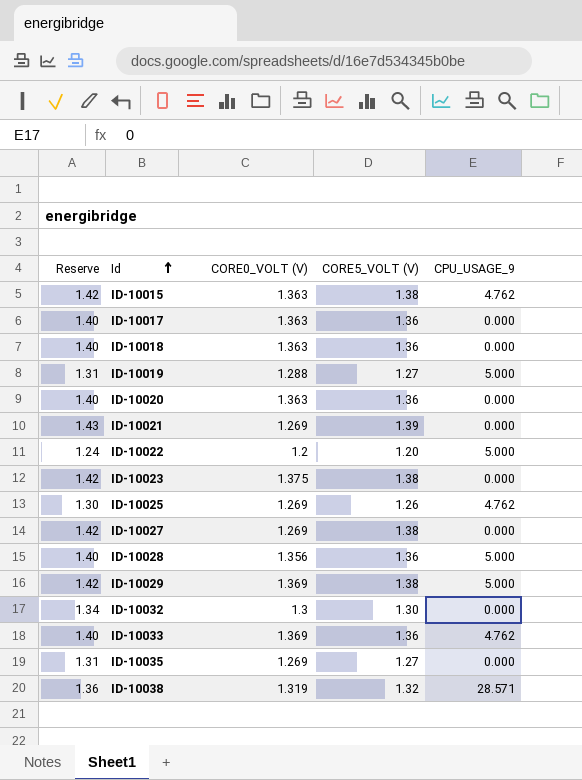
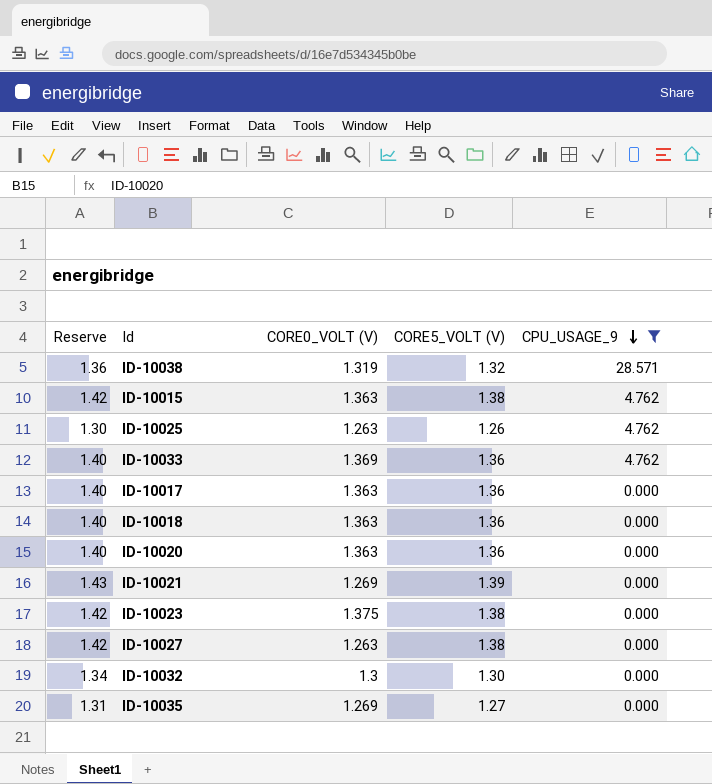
filter: none -> CPU_USAGE_9 != 5.000
row order: Id ascending -> CPU_USAGE_9 descending
ID-10025 | CORE0_VOLT (V): 1.269 -> 1.263
ID-10027 | CORE0_VOLT (V): 1.269 -> 1.263

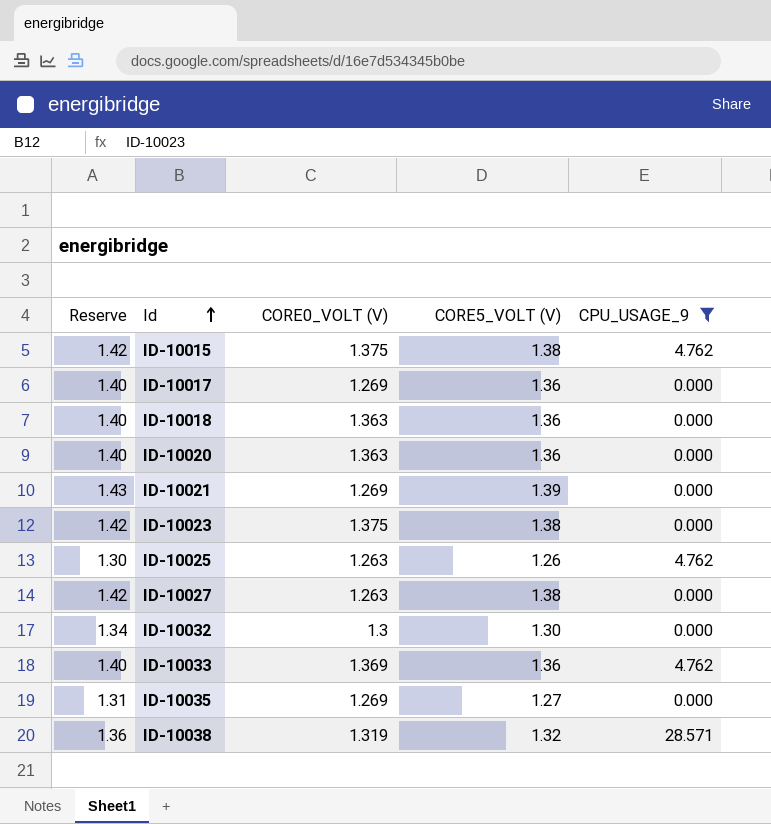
row order: CPU_USAGE_9 descending -> Id ascending
ID-10015 | CORE0_VOLT (V): 1.363 -> 1.375
ID-10017 | CORE0_VOLT (V): 1.363 -> 1.269

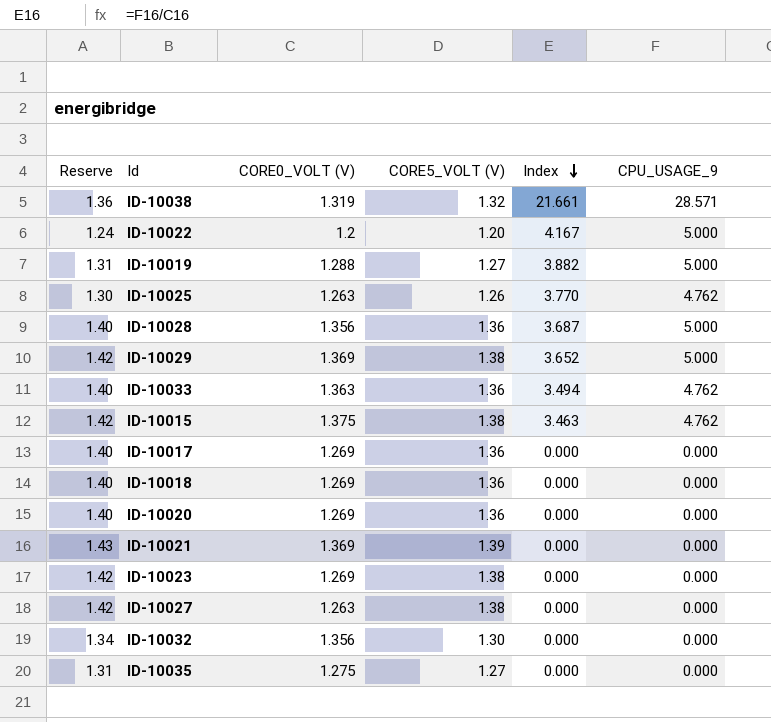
filter: CPU_USAGE_9 != 5.000 -> none
row order: Id ascending -> Index descending
column Index | formula: none -> [CPU_USAGE_9] / [CORE0_VOLT (V)]
ID-10033 | CORE0_VOLT (V): 1.369 -> 1.363
ID-10018 | CORE0_VOLT (V): 1.363 -> 1.269
ID-10020 | CORE0_VOLT (V): 1.363 -> 1.269
ID-10021 | CORE0_VOLT (V): 1.269 -> 1.369
ID-10023 | CORE0_VOLT (V): 1.375 -> 1.269
ID-10032 | CORE0_VOLT (V): 1.3 -> 1.356
ID-10035 | CORE0_VOLT (V): 1.269 -> 1.275

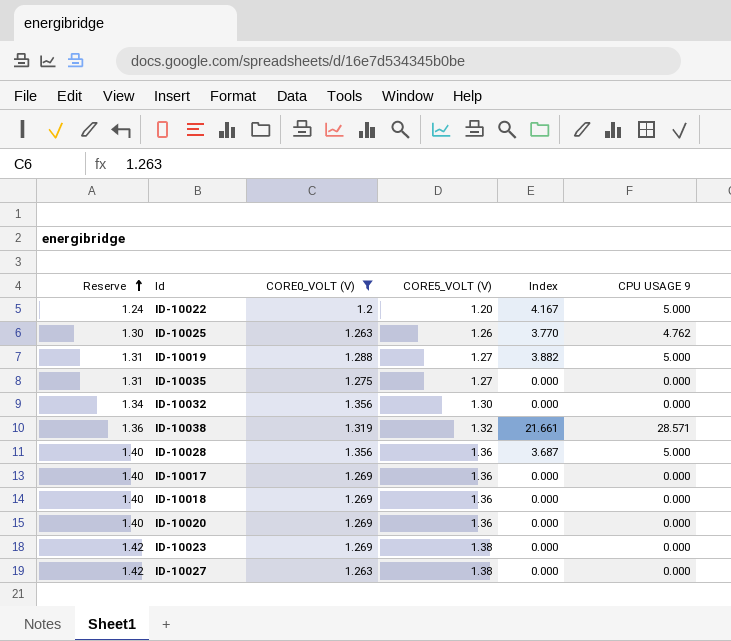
filter: none -> CORE0_VOLT (V) <= 1.356
row order: Index descending -> Reserve ascending
column name: CPU_USAGE_9 -> CPU USAGE 9

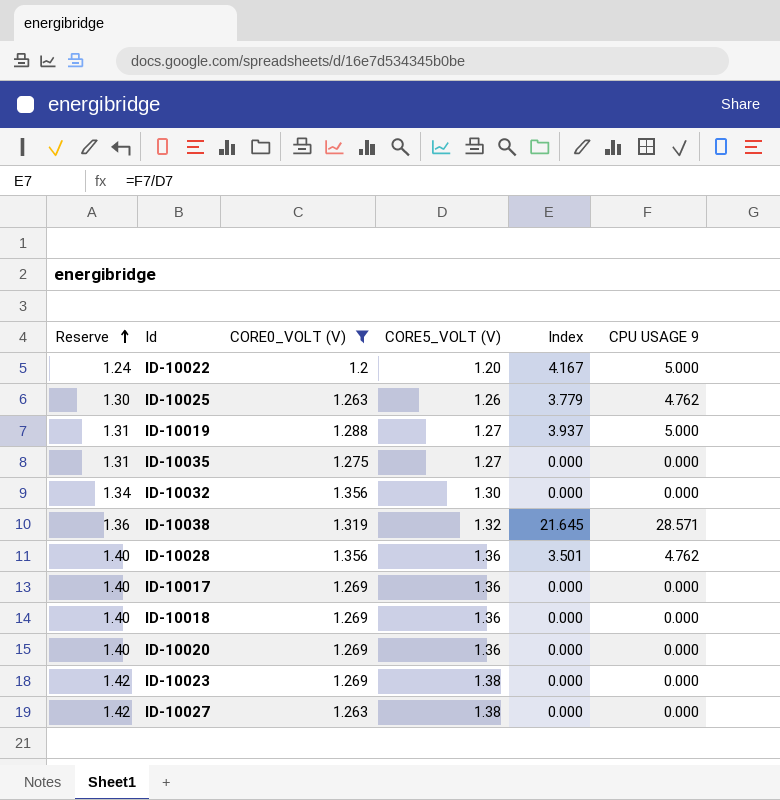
column Index | formula: [CPU USAGE 9] / [CORE0_VOLT (V)] -> [CPU USAGE 9] / [CORE5_VOLT (V)]
ID-10028 | CPU USAGE 9: 5.000 -> 4.762

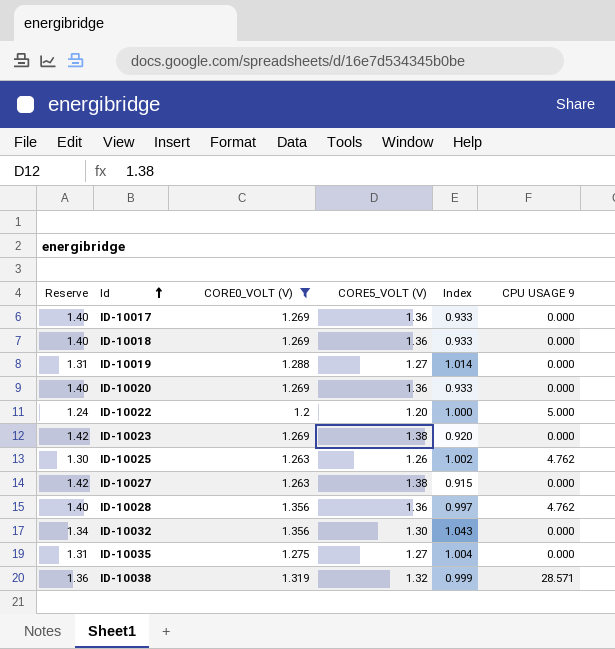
row order: Reserve ascending -> Id ascending
column Index | formula: [CPU USAGE 9] / [CORE5_VOLT (V)] -> [CORE0_VOLT (V)] / [CORE5_VOLT (V)]
ID-10019 | CPU USAGE 9: 5.000 -> 0.000

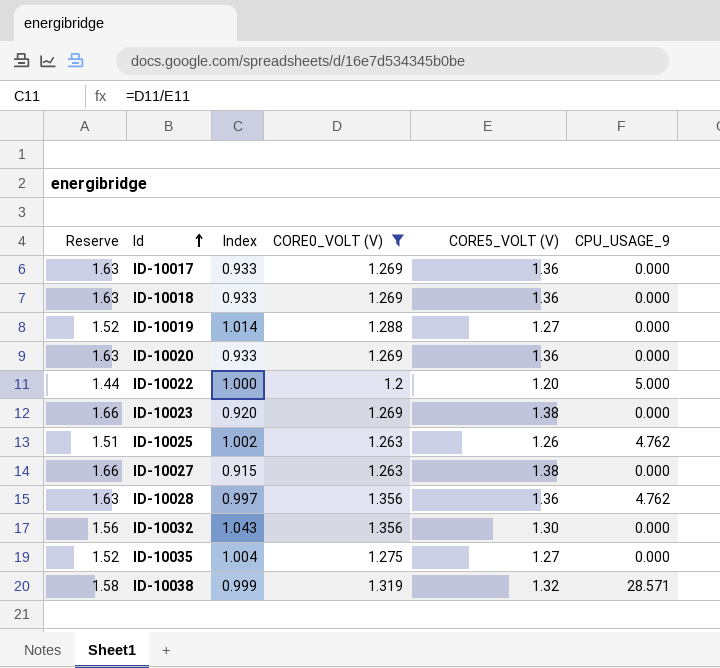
column Reserve | formula: [CORE5_VOLT (V)] * 1.03 -> [CORE5_VOLT (V)] * 1.2
column Index | position: 5 -> 3
column name: CPU USAGE 9 -> CPU_USAGE_9

